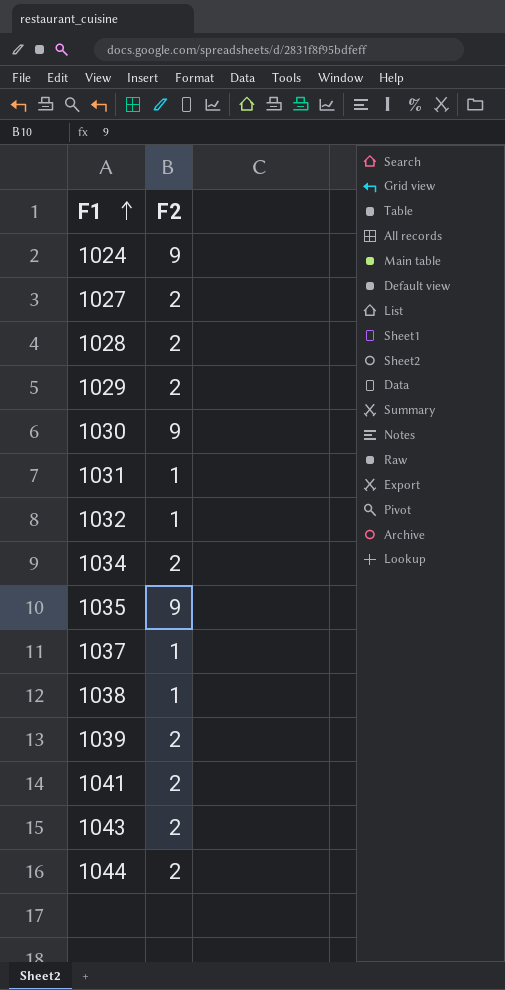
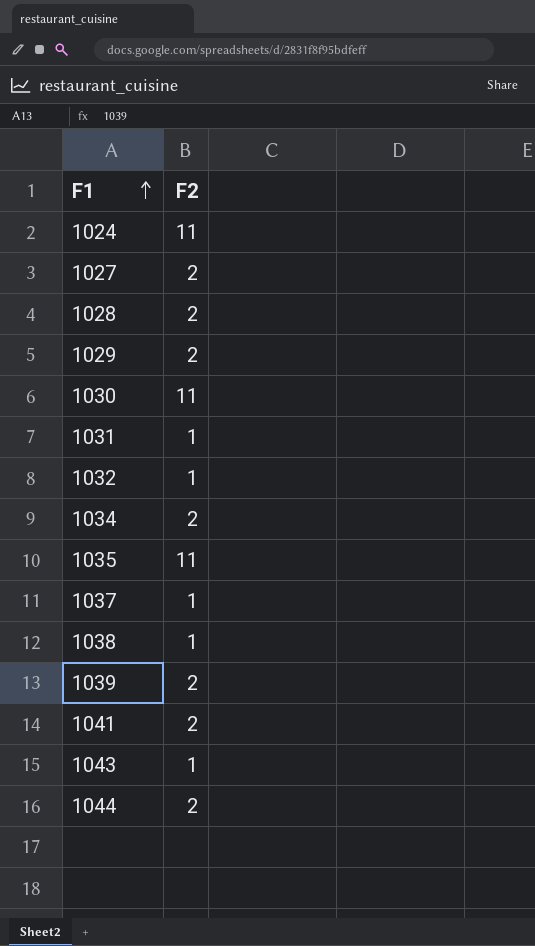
1024 | F2: 9 -> 11
1030 | F2: 9 -> 11
1035 | F2: 9 -> 11
1043 | F2: 2 -> 1

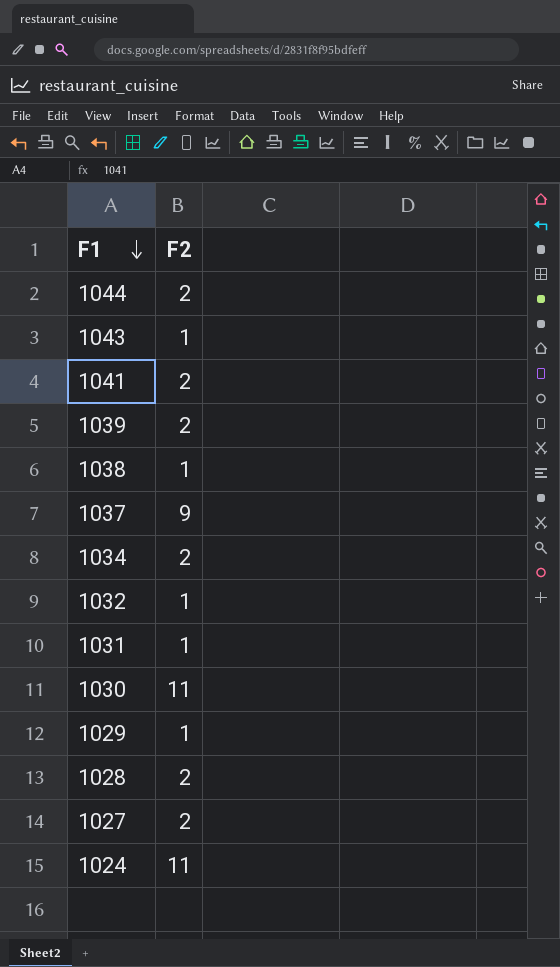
row order: F1 ascending -> F1 descending
row 1035: 11 -> none
1037 | F2: 1 -> 9
1029 | F2: 2 -> 1

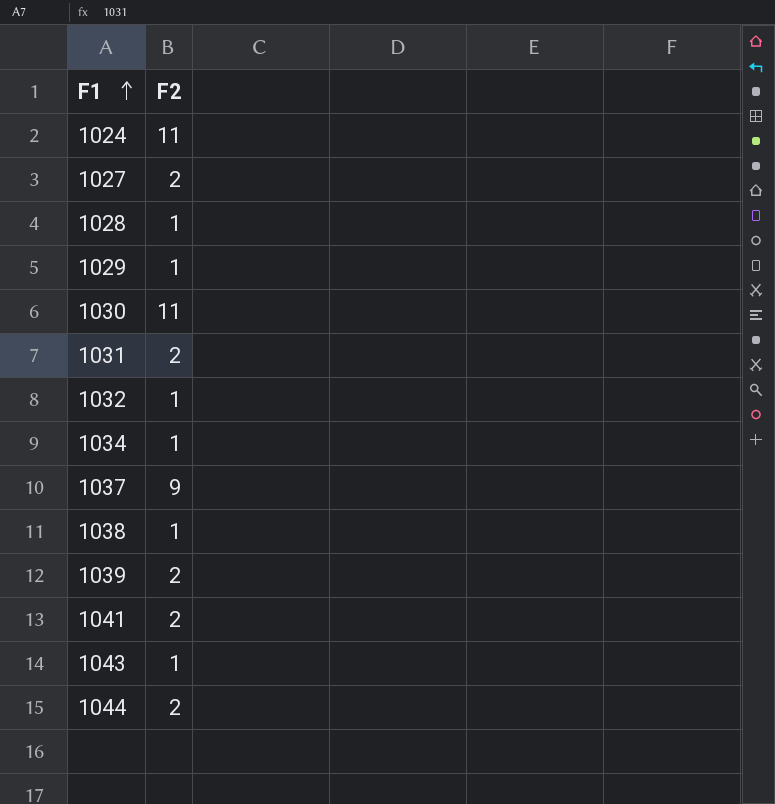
row order: F1 descending -> F1 ascending
1028 | F2: 2 -> 1
1031 | F2: 1 -> 2
1034 | F2: 2 -> 1

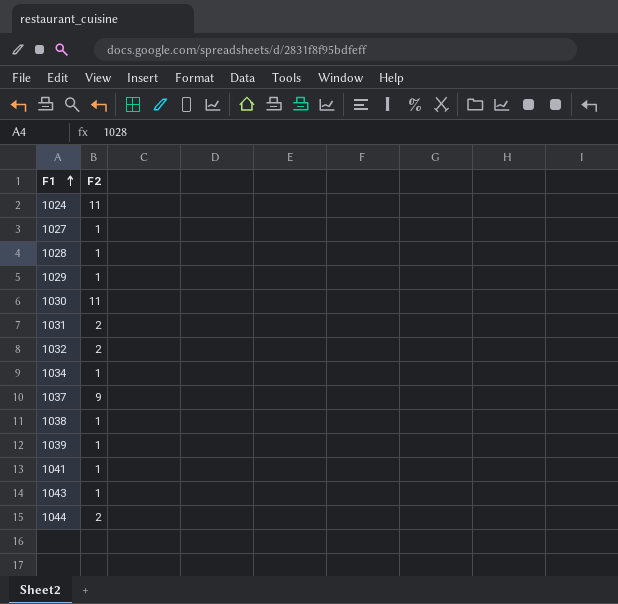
1027 | F2: 2 -> 1
1032 | F2: 1 -> 2
1039 | F2: 2 -> 1
1041 | F2: 2 -> 1

